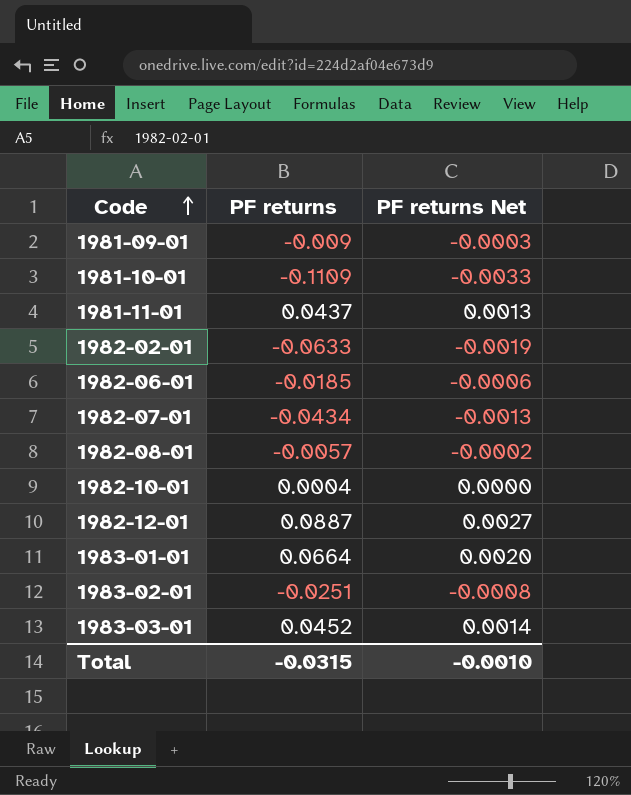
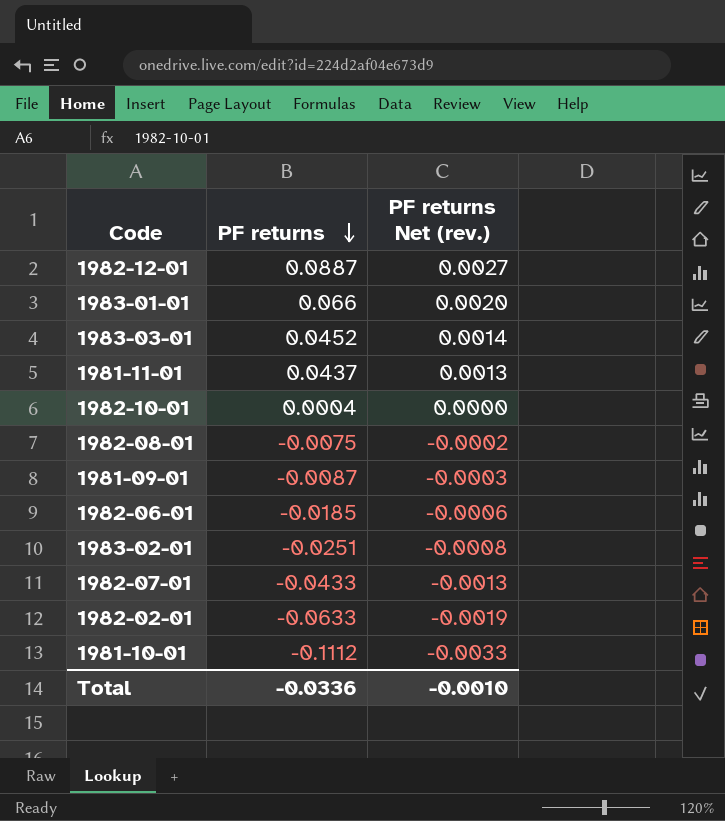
row order: Code ascending -> PF returns descending
column name: PF returns Net -> PF returns Net (rev.)
1983-01-01 | PF returns: 0.0664 -> 0.066
1982-08-01 | PF returns: -0.0057 -> -0.0075
1981-09-01 | PF returns: -0.009 -> -0.0087
1982-07-01 | PF returns: -0.0434 -> -0.0433
1981-10-01 | PF returns: -0.1109 -> -0.1112
Total | PF returns: -0.0315 -> -0.0336

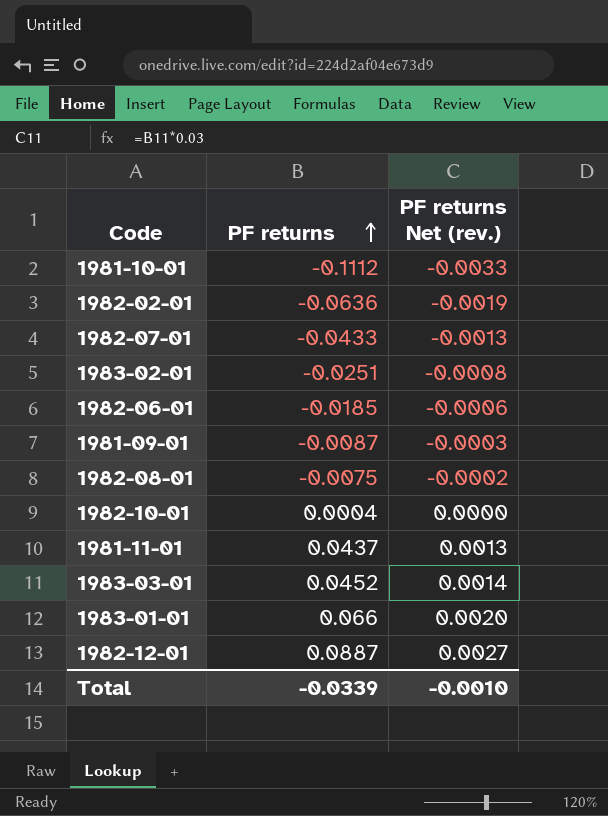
row order: PF returns descending -> PF returns ascending
1982-02-01 | PF returns: -0.0633 -> -0.0636
Total | PF returns: -0.0336 -> -0.0339

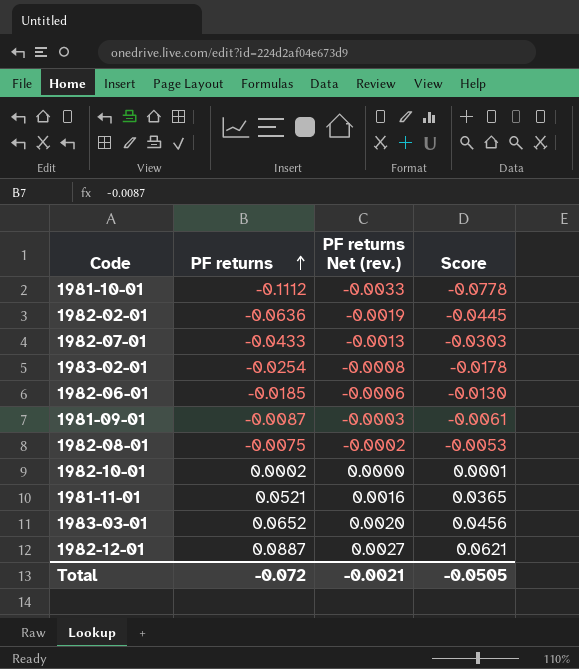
column Score | formula: none -> [PF returns] * 0.7
row 1983-01-01: 0.066 | 0.0020 -> none
1983-02-01 | PF returns: -0.0251 -> -0.0254
1982-10-01 | PF returns: 0.0004 -> 0.0002
1981-11-01 | PF returns: 0.0437 -> 0.0521
1981-11-01 | PF returns Net (rev.): 0.0013 -> 0.0016
1983-03-01 | PF returns: 0.0452 -> 0.0652
1983-03-01 | PF returns Net (rev.): 0.0014 -> 0.0020
Total | PF returns: -0.0339 -> -0.072
Total | PF returns Net (rev.): -0.0010 -> -0.0021

